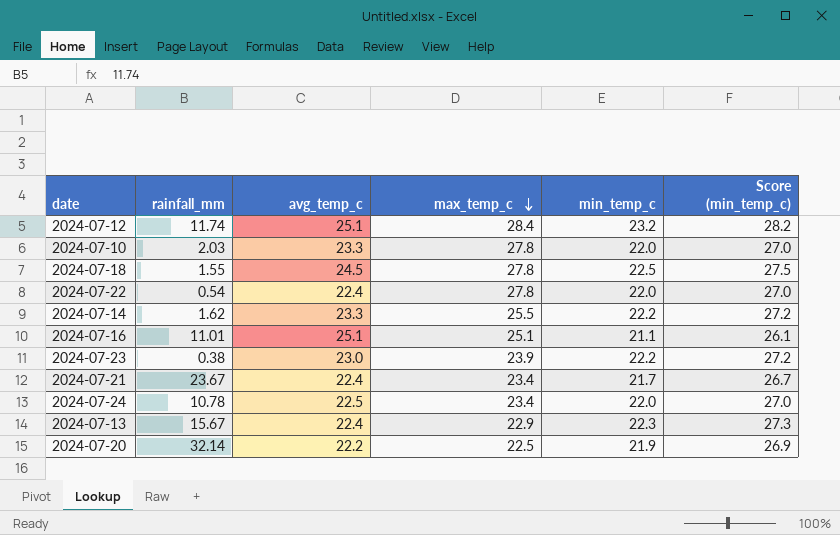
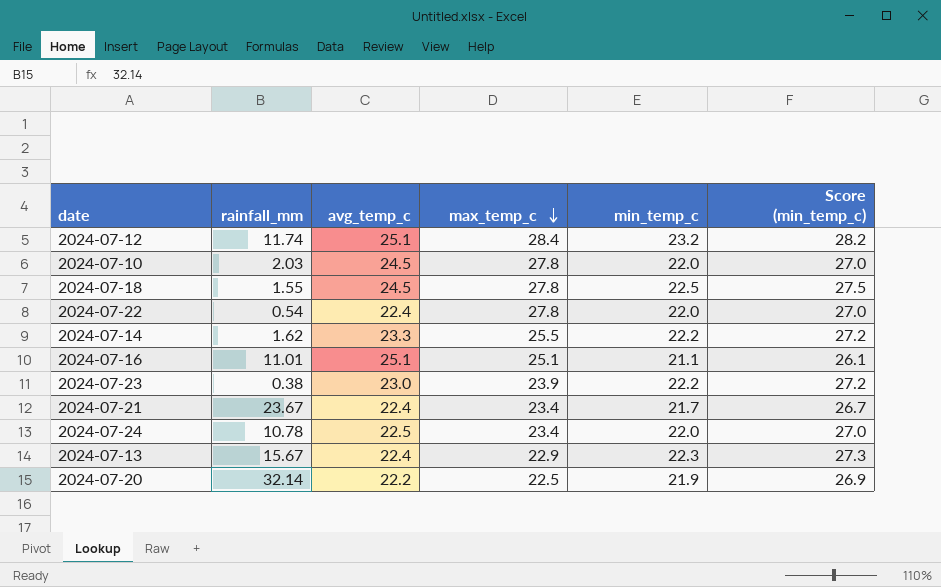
2024-07-10 | avg_temp_c: 23.3 -> 24.5

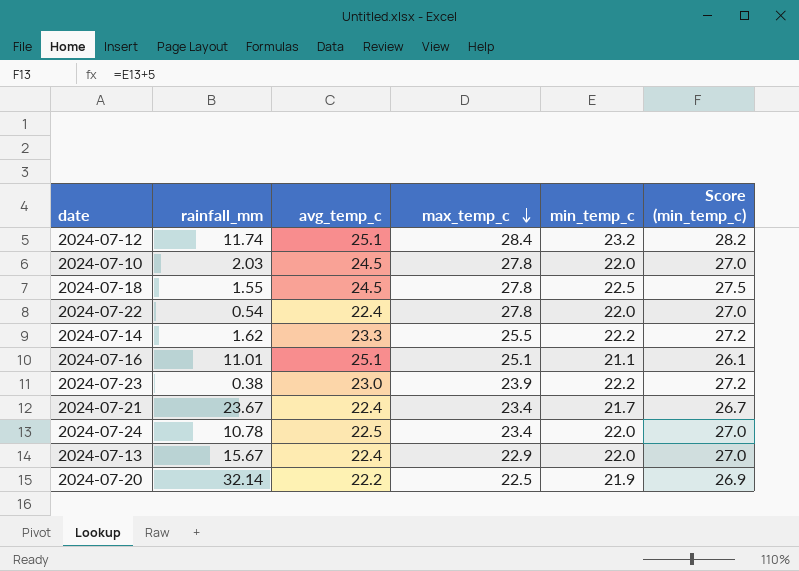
2024-07-13 | min_temp_c: 22.3 -> 22.0
2024-07-13 | Score (min_temp_c): 27.3 -> 27.0

